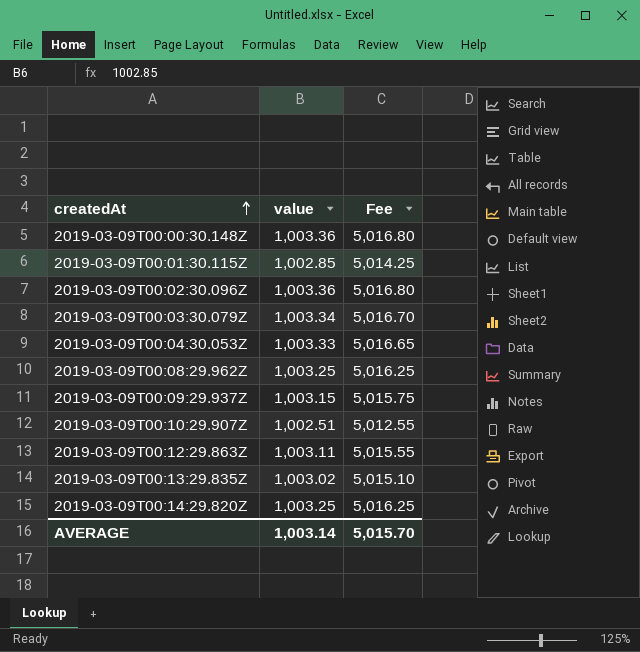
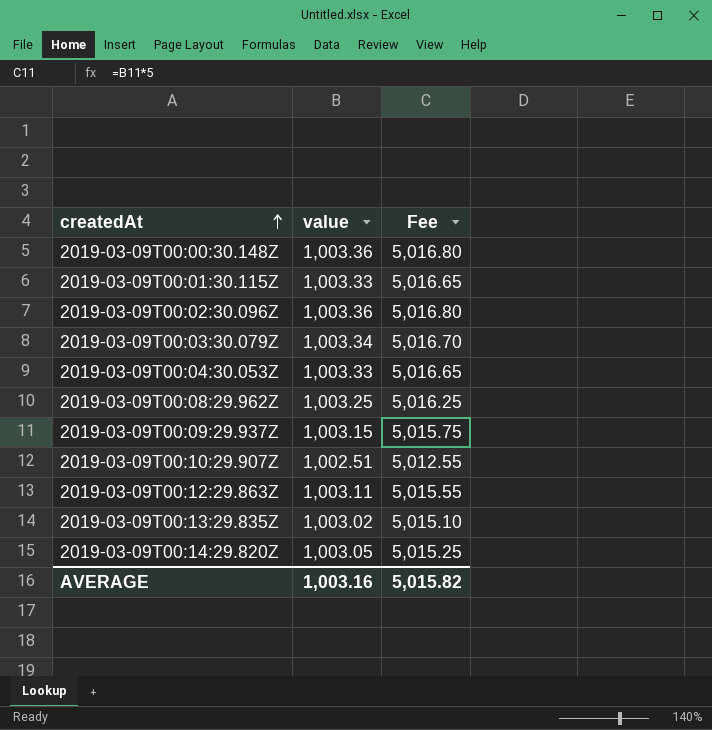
2019-03-09T00:01:30.115Z | value: 1,002.85 -> 1,003.33
2019-03-09T00:01:30.115Z | Fee: 5,014.25 -> 5,016.65
2019-03-09T00:14:29.820Z | value: 1,003.25 -> 1,003.05
2019-03-09T00:14:29.820Z | Fee: 5,016.25 -> 5,015.25
AVERAGE | value: 1,003.14 -> 1,003.16
AVERAGE | Fee: 5,015.70 -> 5,015.82

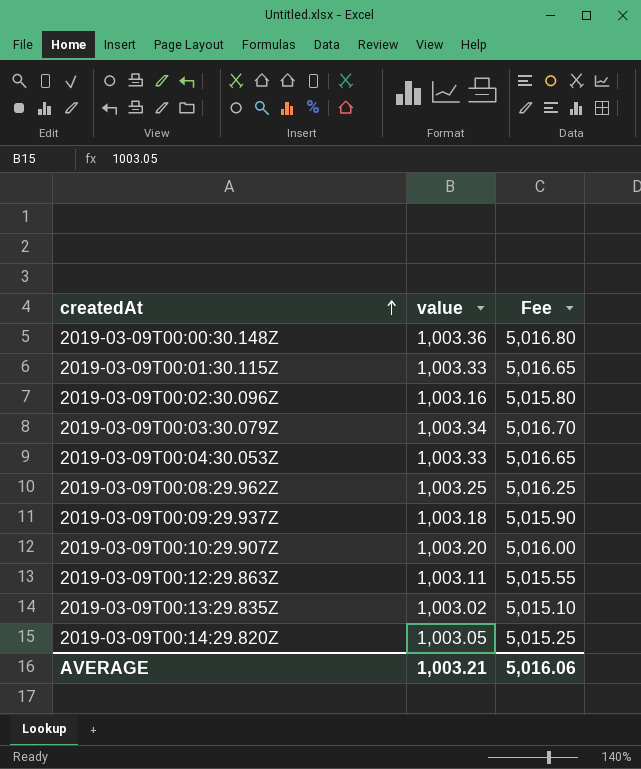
2019-03-09T00:02:30.096Z | value: 1,003.36 -> 1,003.16
2019-03-09T00:02:30.096Z | Fee: 5,016.80 -> 5,015.80
2019-03-09T00:09:29.937Z | value: 1,003.15 -> 1,003.18
2019-03-09T00:09:29.937Z | Fee: 5,015.75 -> 5,015.90
2019-03-09T00:10:29.907Z | value: 1,002.51 -> 1,003.20
2019-03-09T00:10:29.907Z | Fee: 5,012.55 -> 5,016.00
AVERAGE | value: 1,003.16 -> 1,003.21
AVERAGE | Fee: 5,015.82 -> 5,016.06

